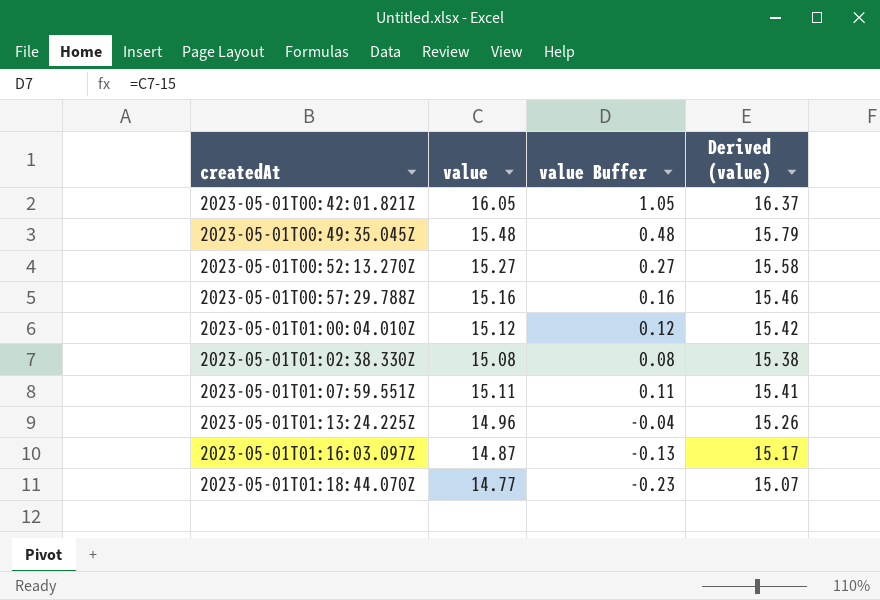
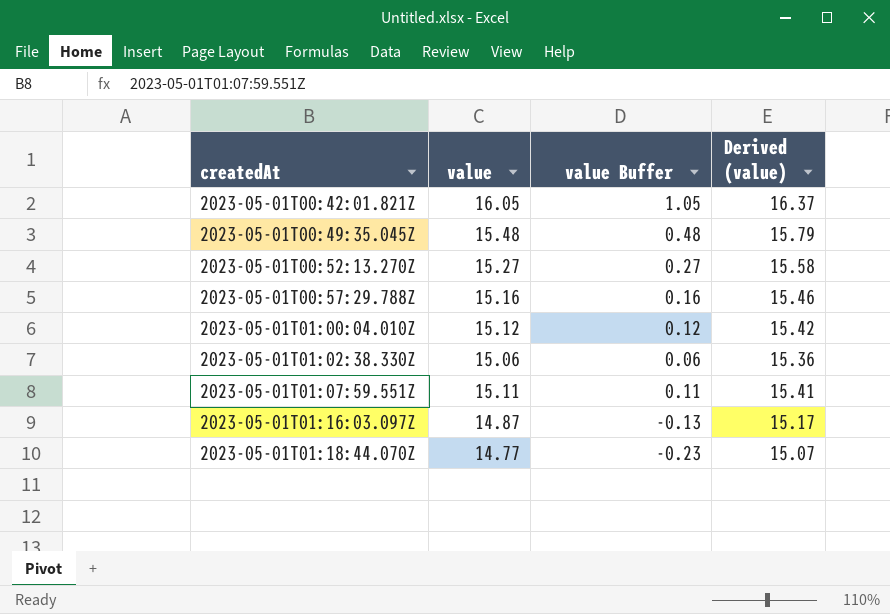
row 2023-05-01T01:13:24.225Z: 14.96 | -0.04 | 15.26 -> none
2023-05-01T01:02:38.330Z | value: 15.08 -> 15.06
2023-05-01T01:02:38.330Z | value Buffer: 0.08 -> 0.06
2023-05-01T01:02:38.330Z | Derived (value): 15.38 -> 15.36

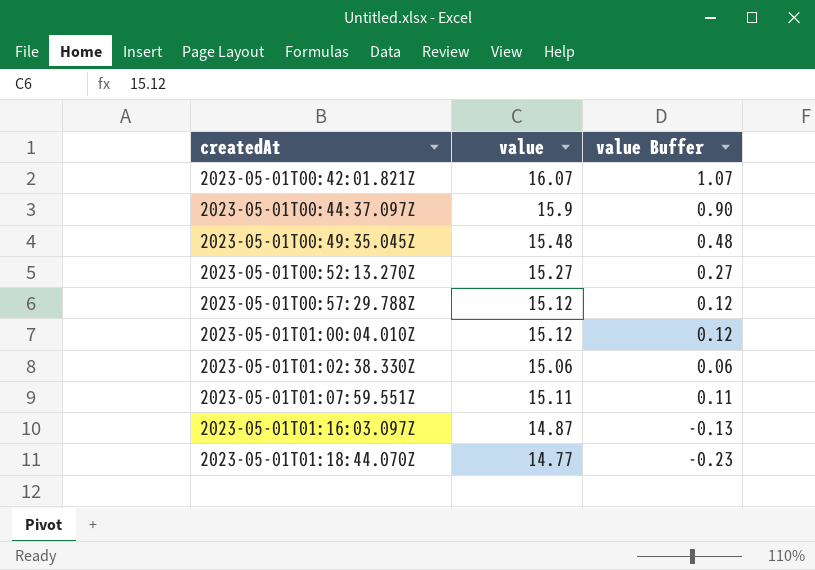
column Derived (value) | formula: [value] * 1.02 -> none
2023-05-01T00:42:01.821Z | value: 16.05 -> 16.07
2023-05-01T00:42:01.821Z | value Buffer: 1.05 -> 1.07
row 2023-05-01T00:44:37.097Z: none -> 15.9 | 0.90
2023-05-01T00:57:29.788Z | value: 15.16 -> 15.12
2023-05-01T00:57:29.788Z | value Buffer: 0.16 -> 0.12

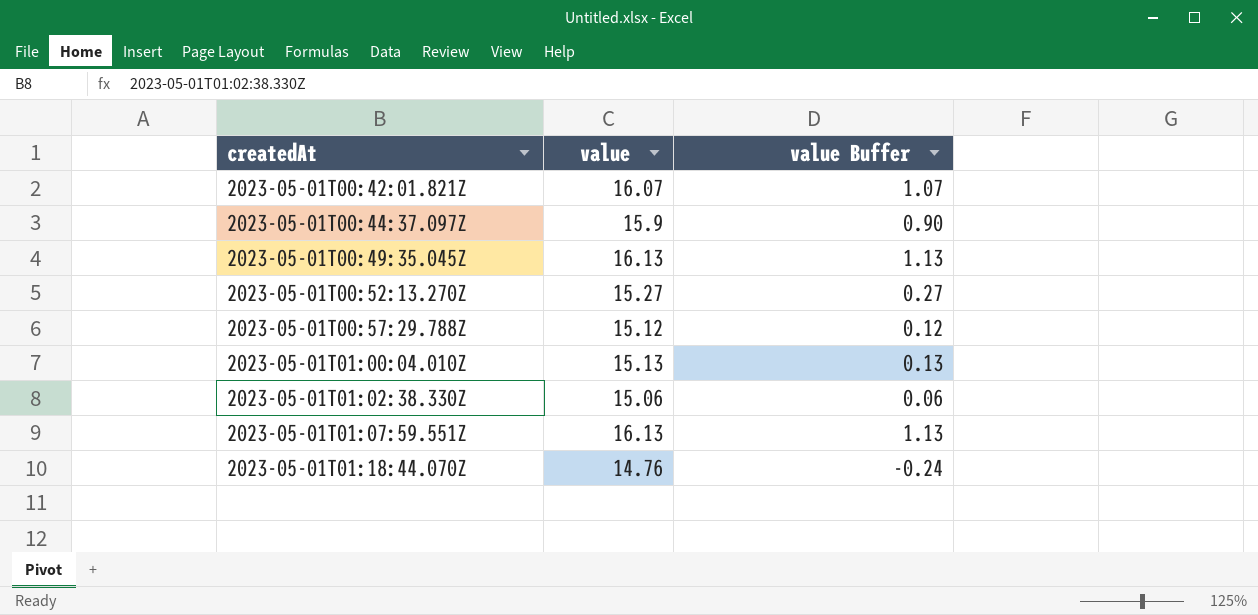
row 2023-05-01T01:16:03.097Z: 14.87 | -0.13 -> none
2023-05-01T00:49:35.045Z | value: 15.48 -> 16.13
2023-05-01T00:49:35.045Z | value Buffer: 0.48 -> 1.13
2023-05-01T01:00:04.010Z | value: 15.12 -> 15.13
2023-05-01T01:00:04.010Z | value Buffer: 0.12 -> 0.13
2023-05-01T01:07:59.551Z | value: 15.11 -> 16.13
2023-05-01T01:07:59.551Z | value Buffer: 0.11 -> 1.13
2023-05-01T01:18:44.070Z | value: 14.77 -> 14.76
2023-05-01T01:18:44.070Z | value Buffer: -0.23 -> -0.24

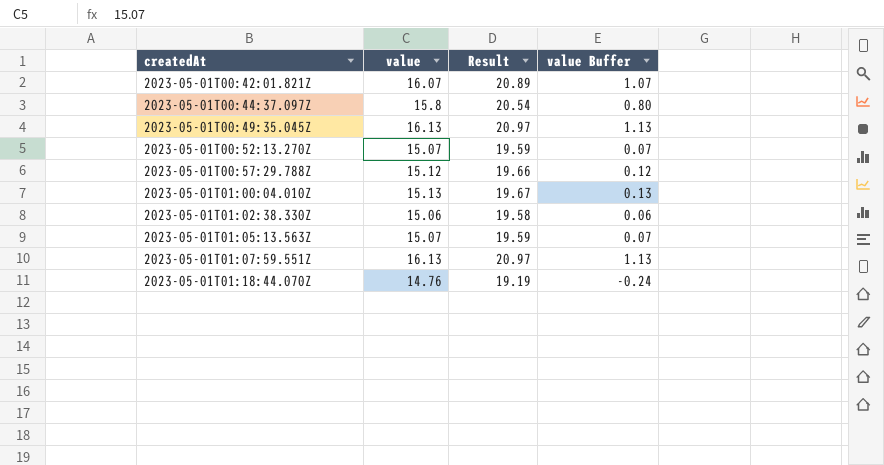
column Result | formula: none -> [value] * 1.3
2023-05-01T00:44:37.097Z | value: 15.9 -> 15.8
2023-05-01T00:44:37.097Z | value Buffer: 0.90 -> 0.80
2023-05-01T00:52:13.270Z | value: 15.27 -> 15.07
2023-05-01T00:52:13.270Z | value Buffer: 0.27 -> 0.07
row 2023-05-01T01:05:13.563Z: none -> 15.07 | 19.59 | 0.07

